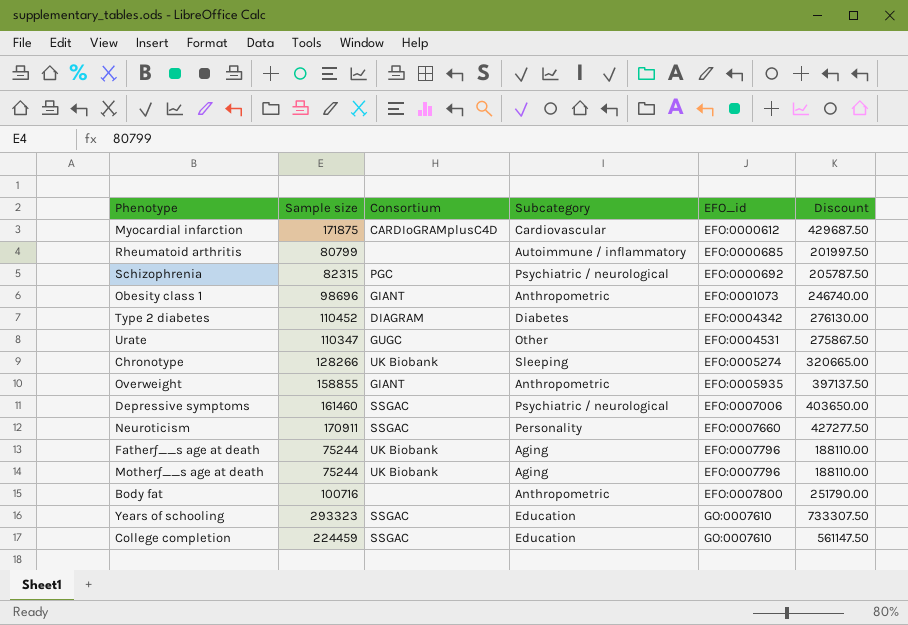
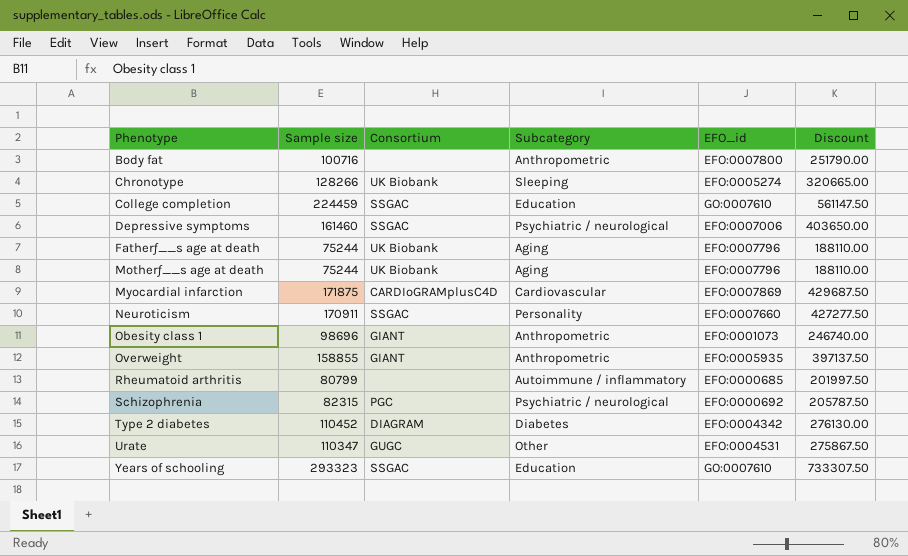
row order: EFO_id ascending -> Phenotype ascending
Myocardial infarction | EFO_id: EFO:0000612 -> EFO:0007869

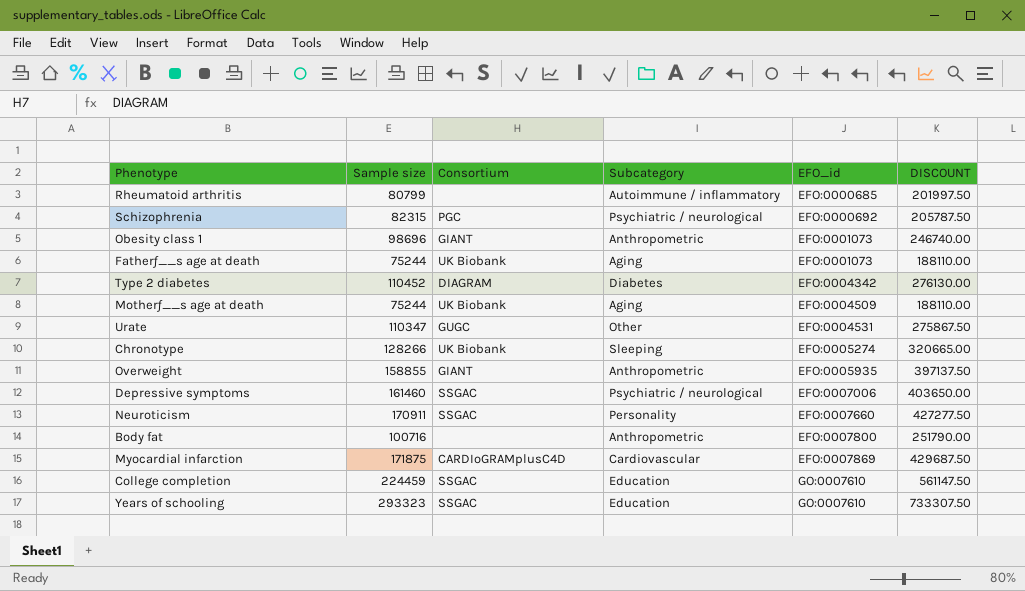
row order: Phenotype ascending -> EFO_id ascending
column name: Discount -> DISCOUNT
Fatherƒ__s age at death | EFO_id: EFO:0007796 -> EFO:0001073
Motherƒ__s age at death | EFO_id: EFO:0007796 -> EFO:0004509

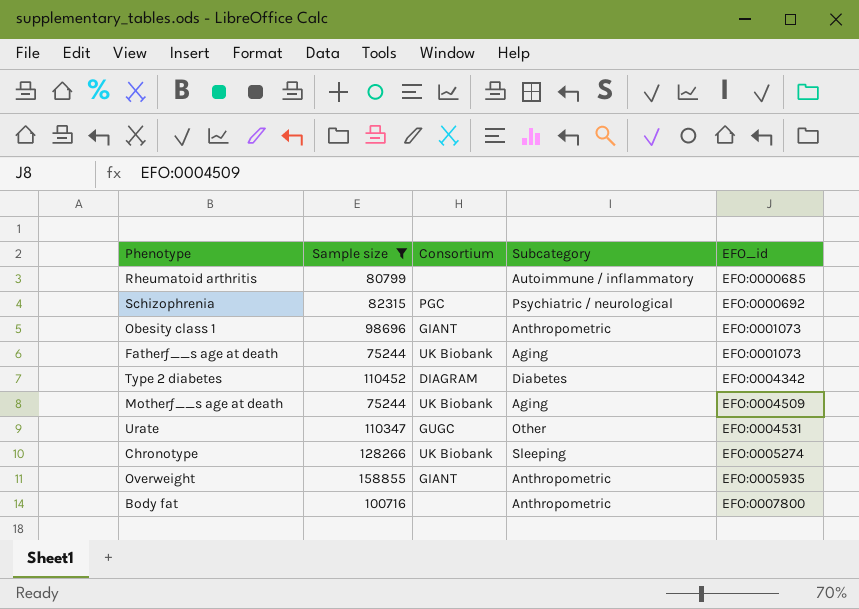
filter: none -> Sample size <= 158855
column DISCOUNT | formula: [Sample size] * 2.5 -> none

